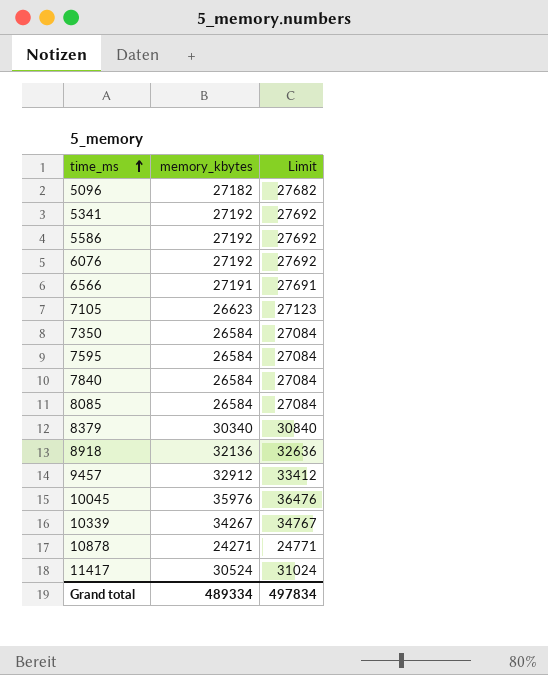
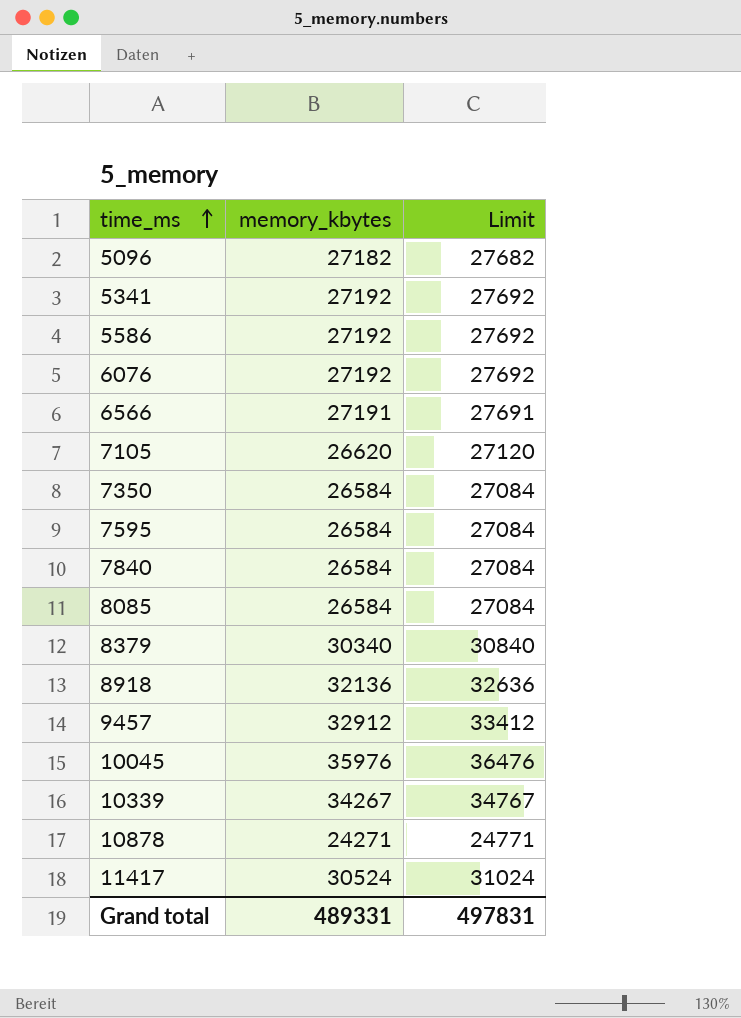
7105 | memory_kbytes: 26623 -> 26620
7105 | Limit: 27123 -> 27120
Grand total | memory_kbytes: 489334 -> 489331
Grand total | Limit: 497834 -> 497831

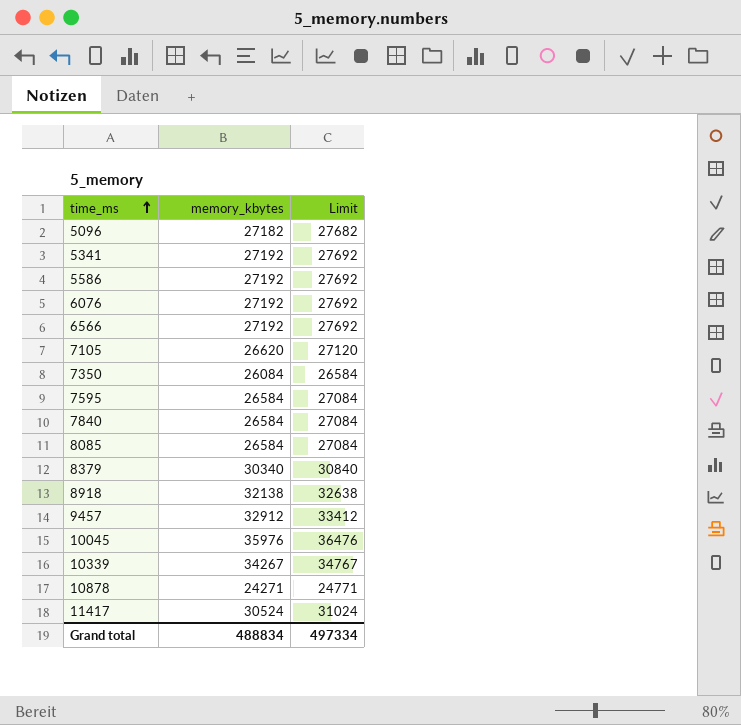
6566 | memory_kbytes: 27191 -> 27192
6566 | Limit: 27691 -> 27692
7350 | memory_kbytes: 26584 -> 26084
7350 | Limit: 27084 -> 26584
8918 | memory_kbytes: 32136 -> 32138
8918 | Limit: 32636 -> 32638
Grand total | memory_kbytes: 489331 -> 488834
Grand total | Limit: 497831 -> 497334

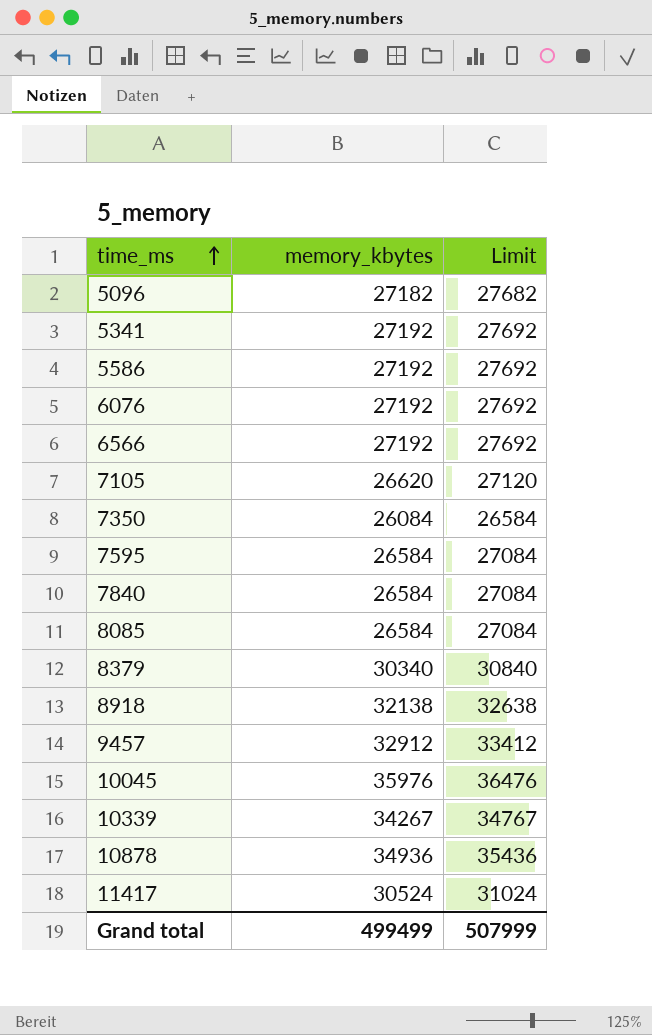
10878 | memory_kbytes: 24271 -> 34936
10878 | Limit: 24771 -> 35436
Grand total | memory_kbytes: 488834 -> 499499
Grand total | Limit: 497334 -> 507999

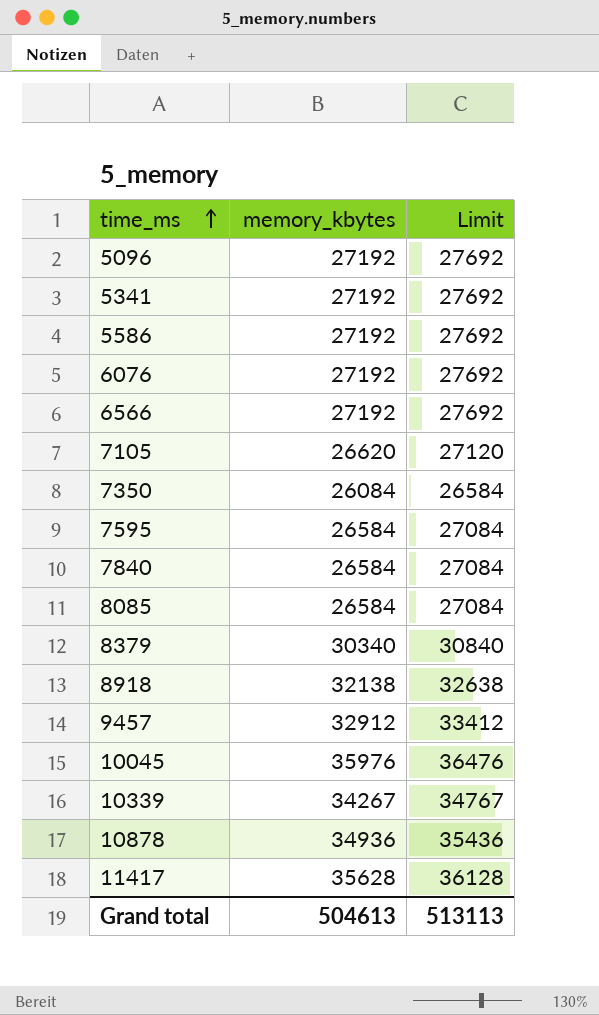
5096 | memory_kbytes: 27182 -> 27192
5096 | Limit: 27682 -> 27692
11417 | memory_kbytes: 30524 -> 35628
11417 | Limit: 31024 -> 36128
Grand total | memory_kbytes: 499499 -> 504613
Grand total | Limit: 507999 -> 513113

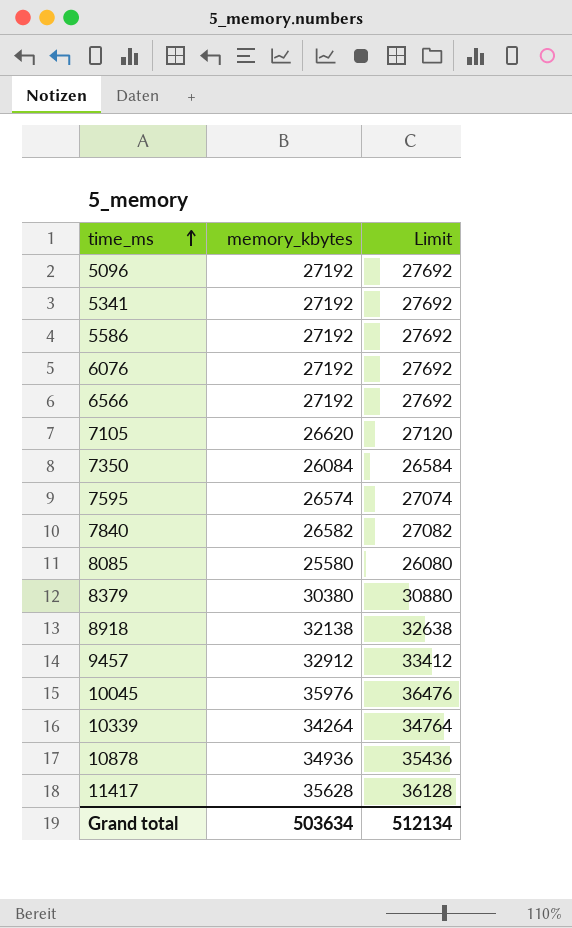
7595 | memory_kbytes: 26584 -> 26574
7595 | Limit: 27084 -> 27074
7840 | memory_kbytes: 26584 -> 26582
7840 | Limit: 27084 -> 27082
8085 | memory_kbytes: 26584 -> 25580
8085 | Limit: 27084 -> 26080
8379 | memory_kbytes: 30340 -> 30380
8379 | Limit: 30840 -> 30880
10339 | memory_kbytes: 34267 -> 34264
10339 | Limit: 34767 -> 34764
Grand total | memory_kbytes: 504613 -> 503634
Grand total | Limit: 513113 -> 512134

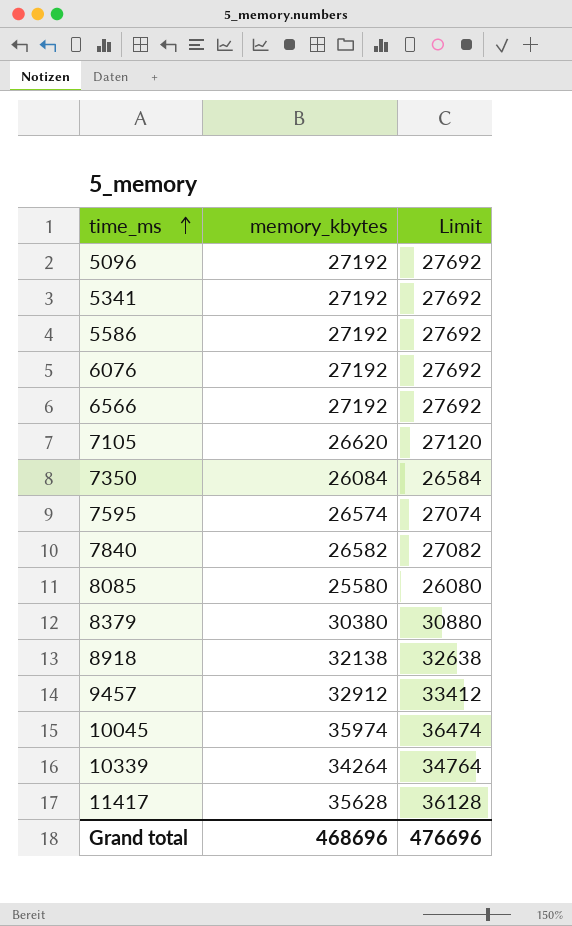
row 10878: 34936 | 35436 -> none
10045 | memory_kbytes: 35976 -> 35974
10045 | Limit: 36476 -> 36474
Grand total | memory_kbytes: 503634 -> 468696
Grand total | Limit: 512134 -> 476696

